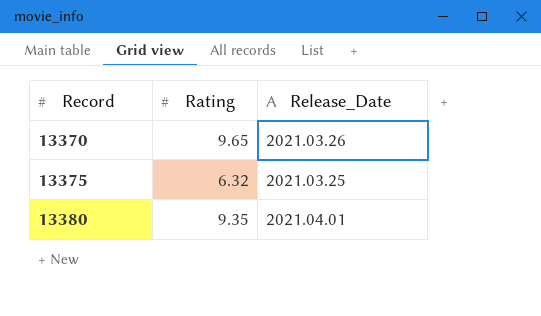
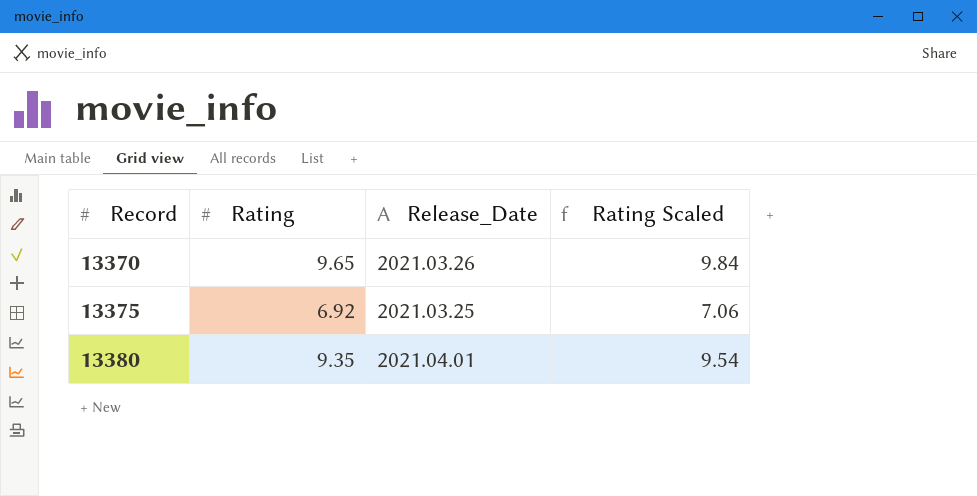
column Rating Scaled | formula: none -> [Rating] * 1.02
13375 | Rating: 6.32 -> 6.92

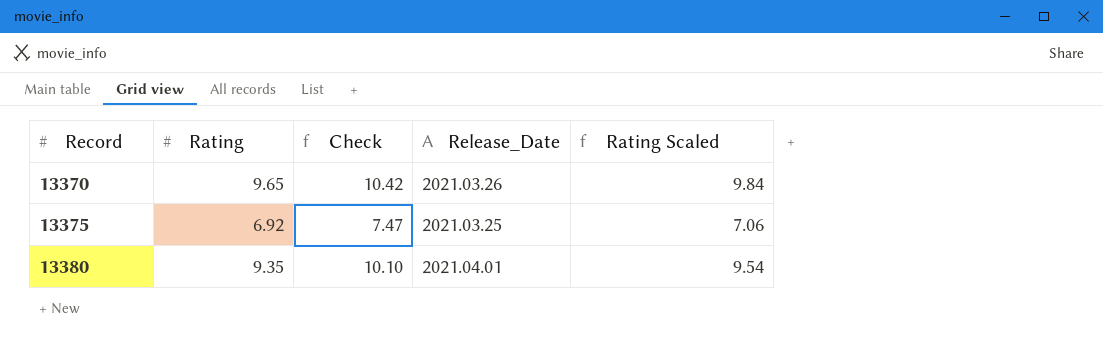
column Check | formula: none -> [Rating] * 1.08

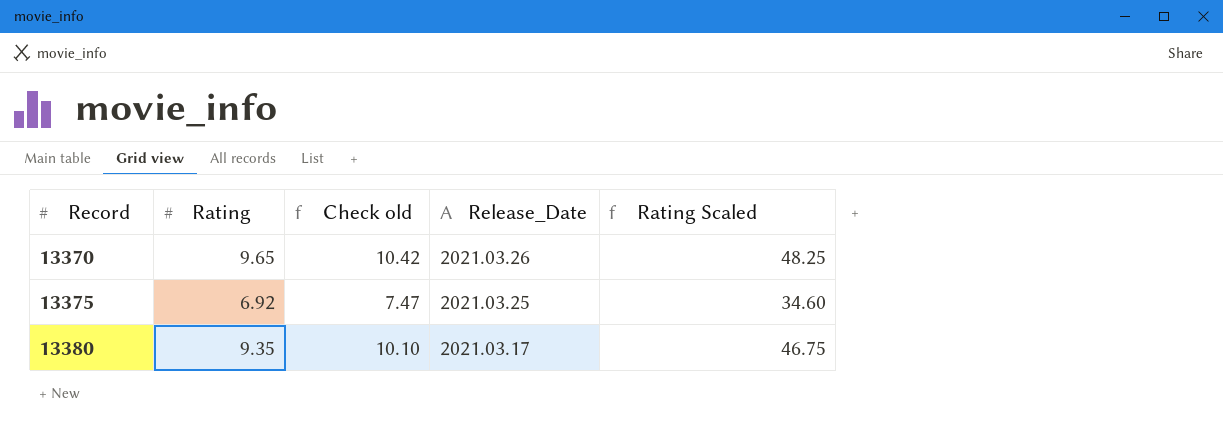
column name: Check -> Check old
column Rating Scaled | formula: [Rating] * 1.02 -> [Rating] * 5
13380 | Release_Date: 2021.04.01 -> 2021.03.17

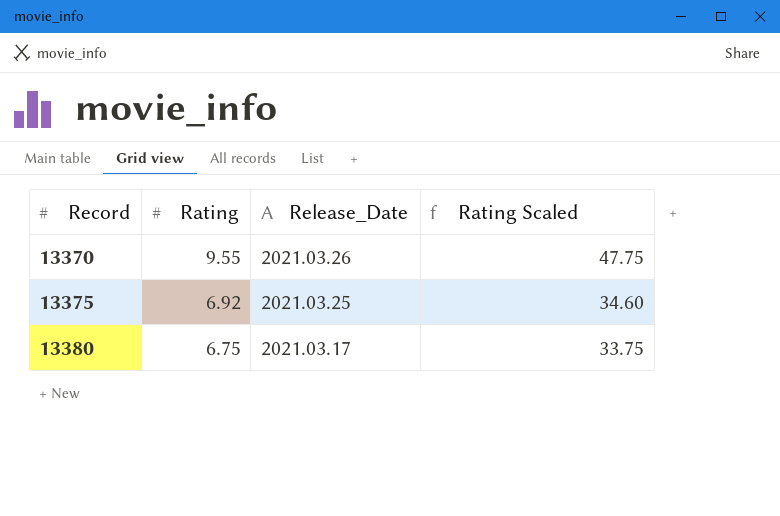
column Check old | formula: [Rating] * 1.08 -> none
13370 | Rating: 9.65 -> 9.55
13370 | Rating Scaled: 48.25 -> 47.75
13380 | Rating: 9.35 -> 6.75
13380 | Rating Scaled: 46.75 -> 33.75

